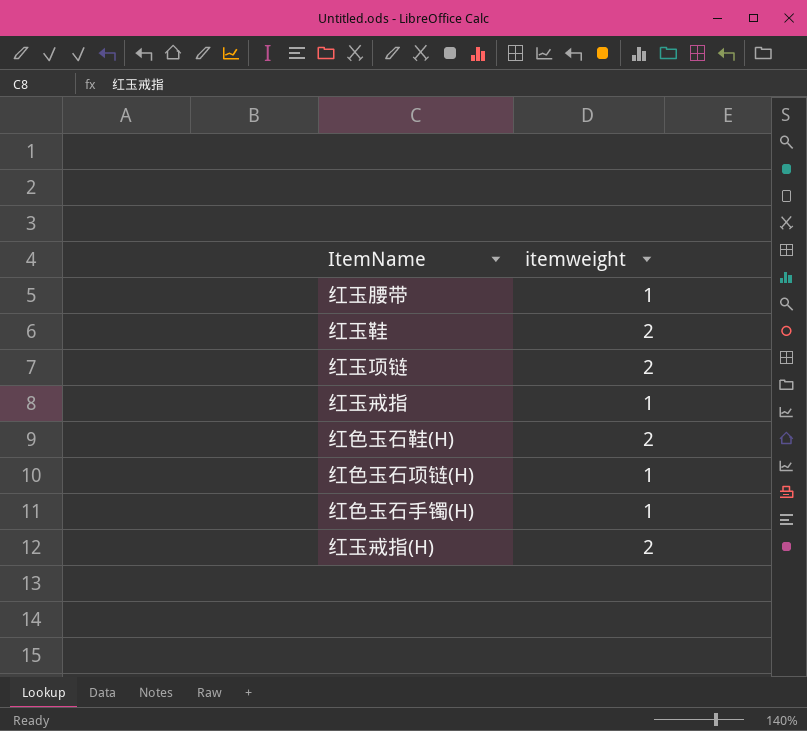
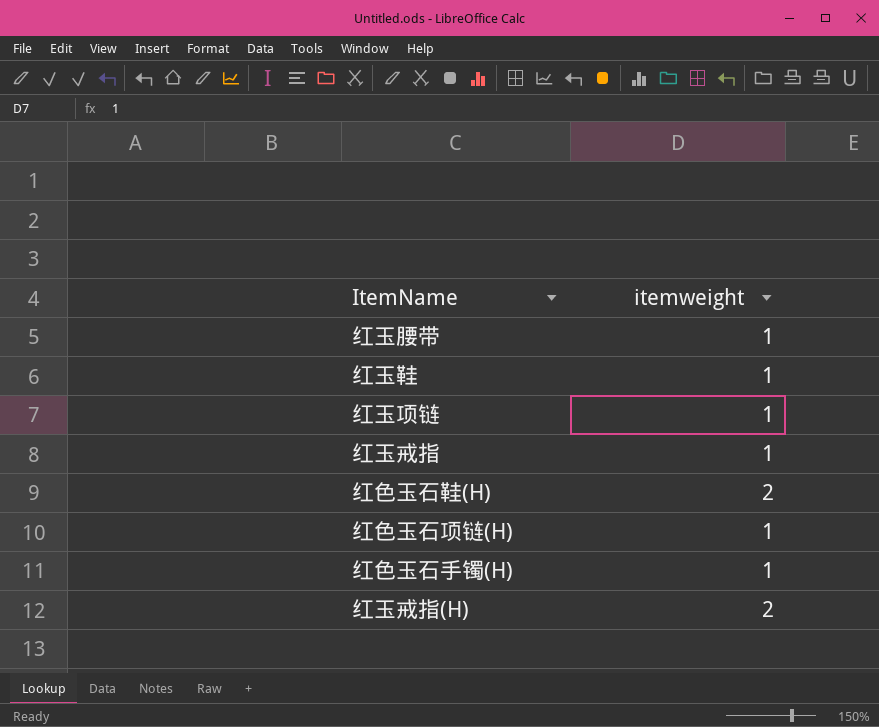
红玉鞋 | itemweight: 2 -> 1
红玉项链 | itemweight: 2 -> 1

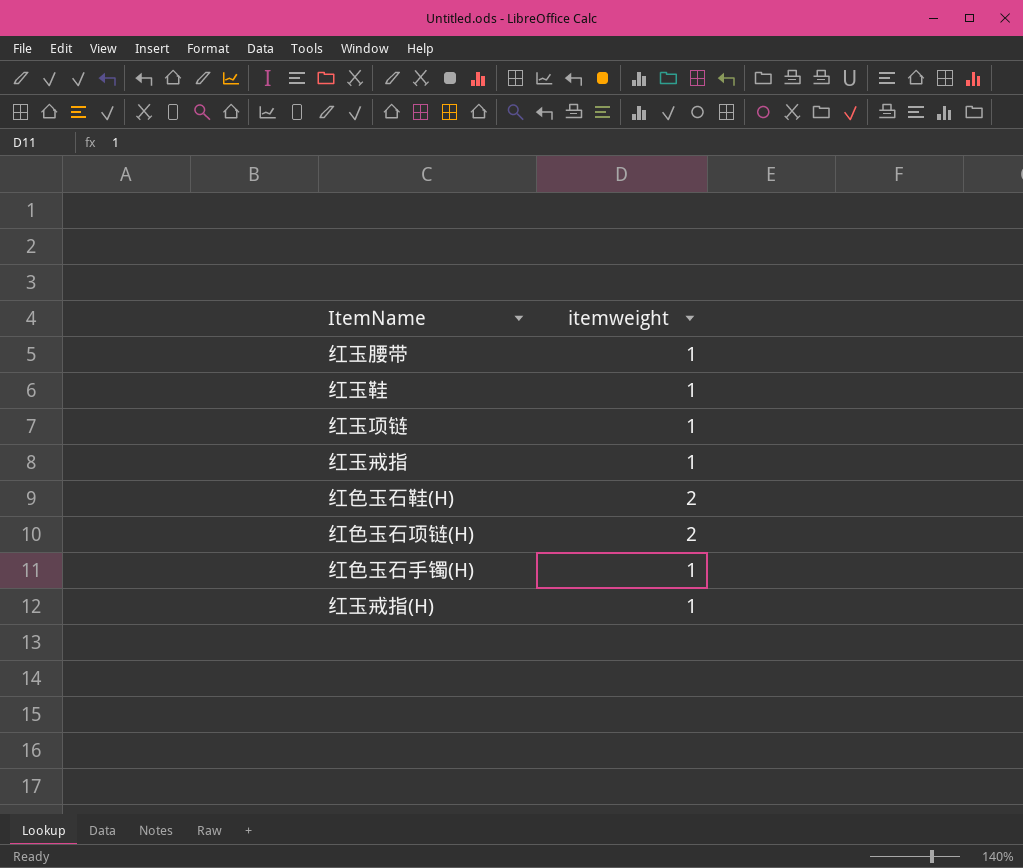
红色玉石项链(H) | itemweight: 1 -> 2
红玉戒指(H) | itemweight: 2 -> 1

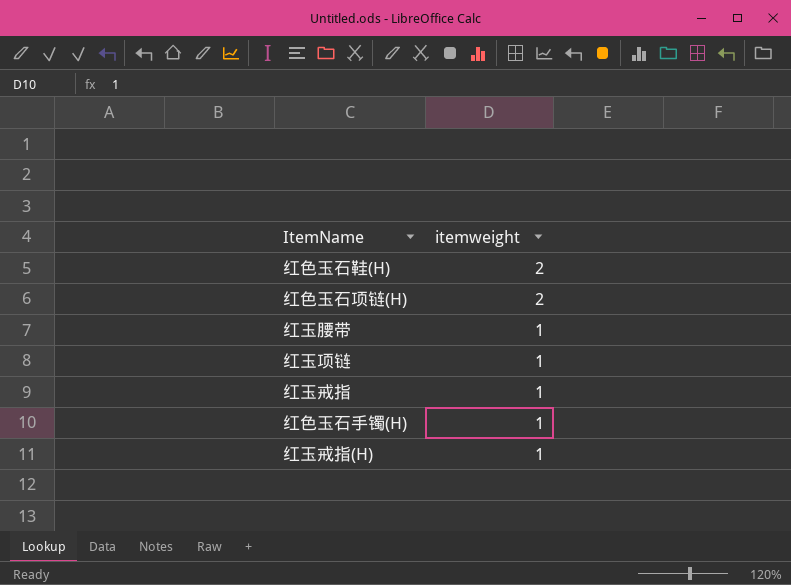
row order: none -> itemweight descending
row 红玉鞋: 1 -> none

